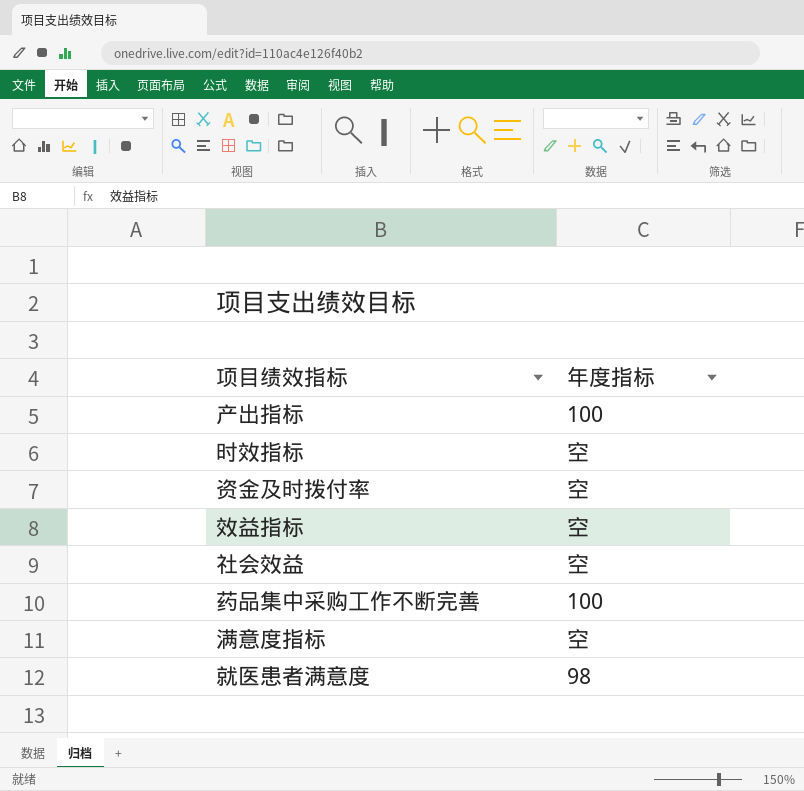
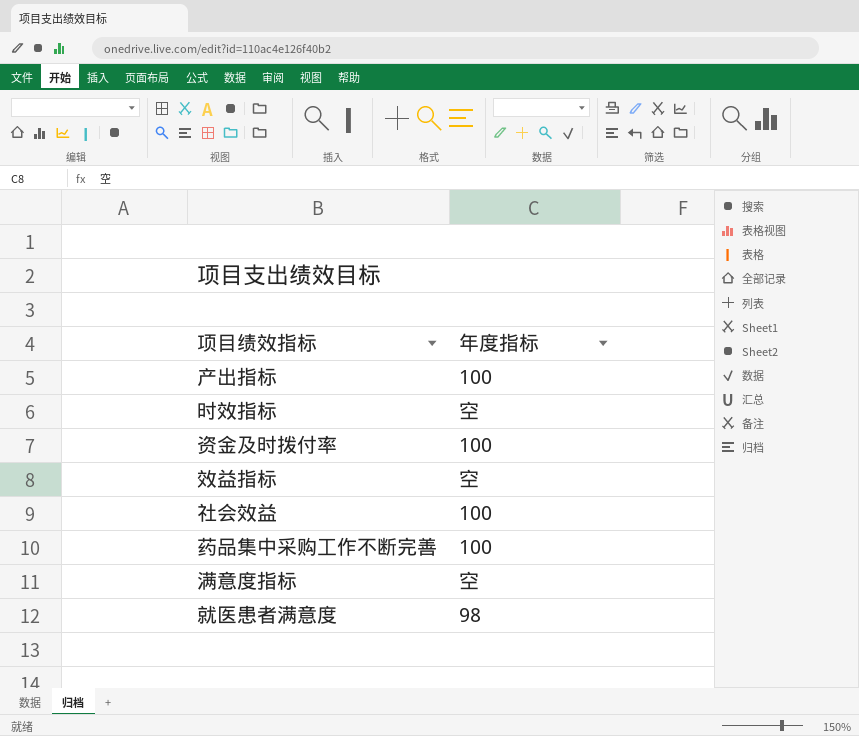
资金及时拨付率 | 年度指标: 空 -> 100
社会效益 | 年度指标: 空 -> 100

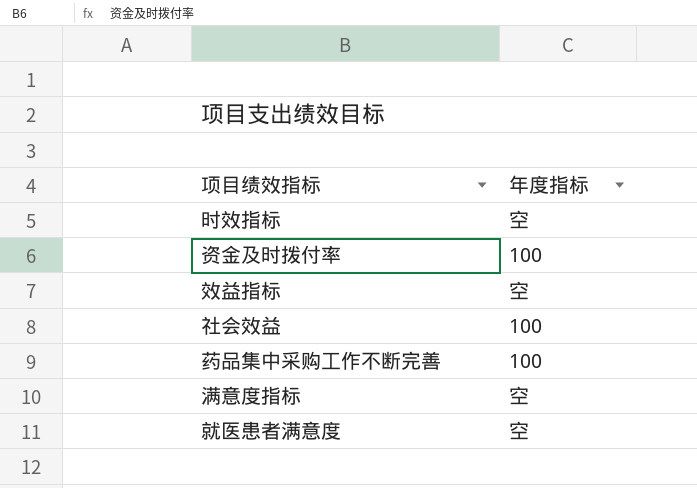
row 产出指标: 100 -> none
就医患者满意度 | 年度指标: 98 -> 空

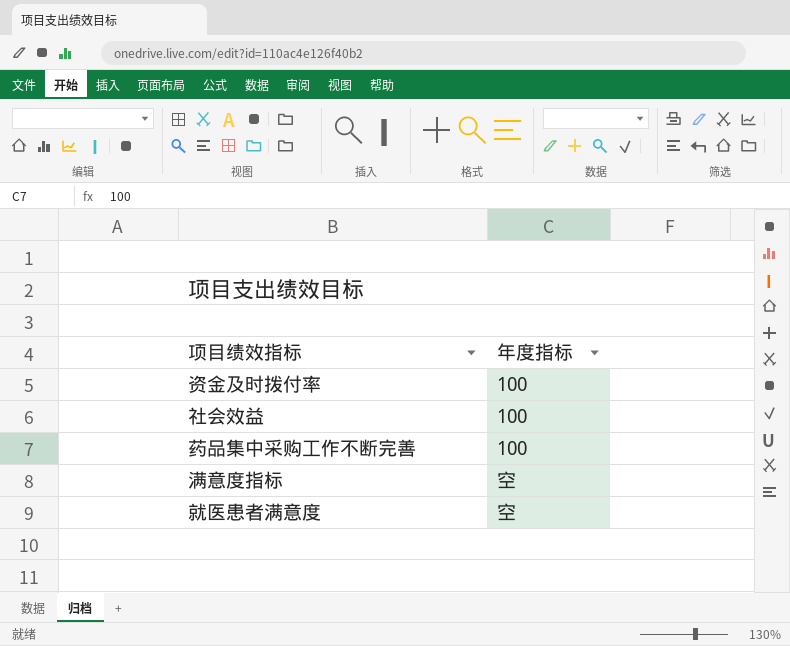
row 时效指标: 空 -> none
row 效益指标: 空 -> none

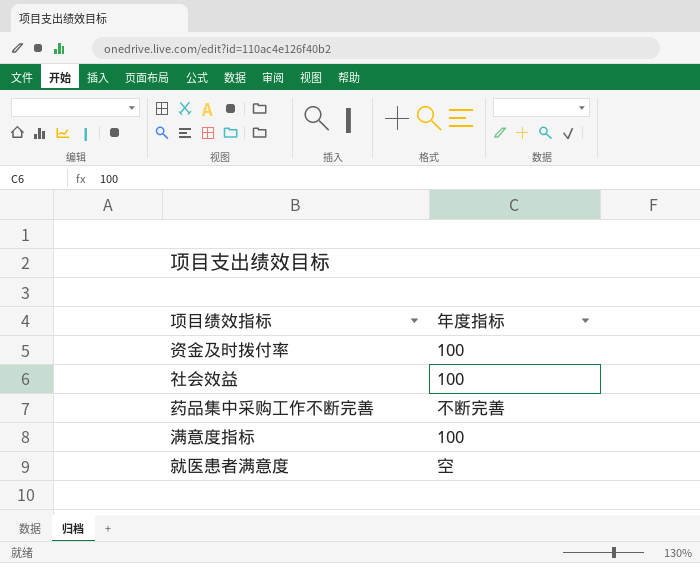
药品集中采购工作不断完善 | 年度指标: 100 -> 不断完善
满意度指标 | 年度指标: 空 -> 100

